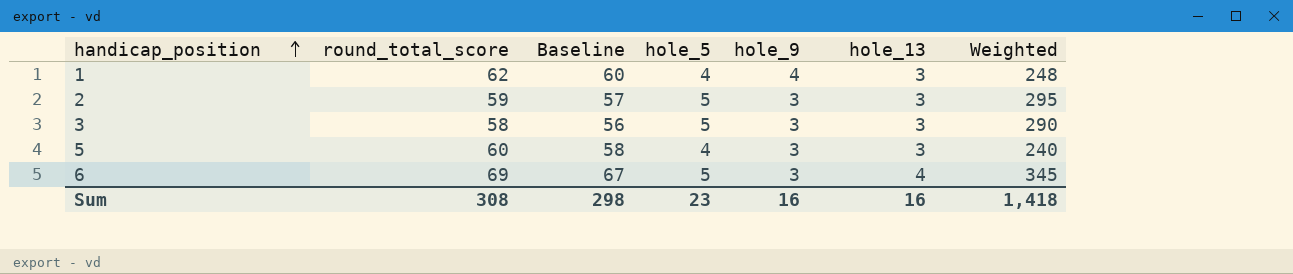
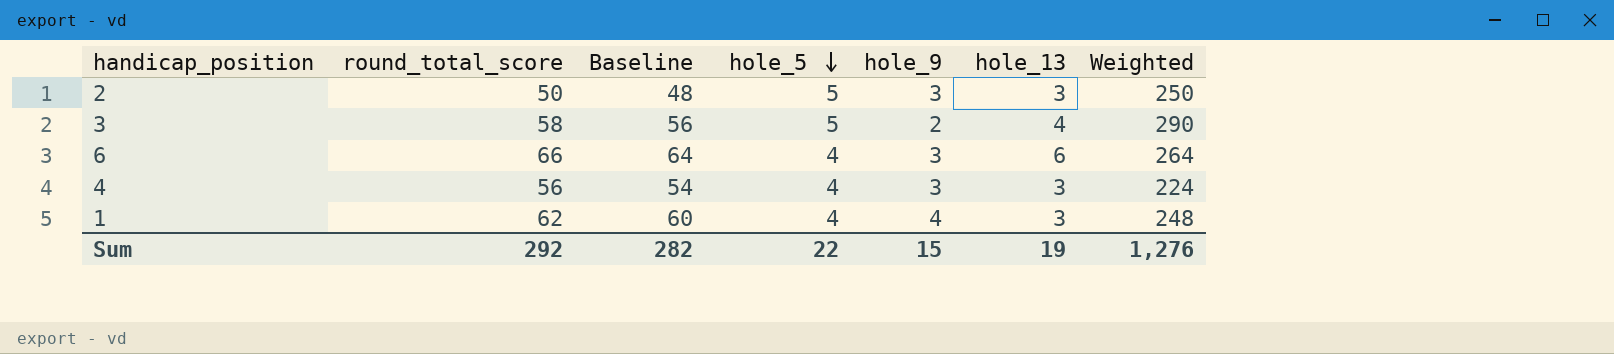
row order: handicap_position ascending -> hole_5 descending
row 5: 60 | 58 | 4 | 3 | 3 | 240 -> none
2 | round_total_score: 59 -> 50
2 | Baseline: 57 -> 48
2 | Weighted: 295 -> 250
3 | hole_9: 3 -> 2
3 | hole_13: 3 -> 4
6 | round_total_score: 69 -> 66
6 | Baseline: 67 -> 64
6 | hole_5: 5 -> 4
6 | hole_13: 4 -> 6
6 | Weighted: 345 -> 264
row 4: none -> 56 | 54 | 4 | 3 | 3 | 224
Sum | round_total_score: 308 -> 292
Sum | Baseline: 298 -> 282
Sum | hole_5: 23 -> 22
Sum | hole_9: 16 -> 15
Sum | hole_13: 16 -> 19
Sum | Weighted: 1,418 -> 1,276

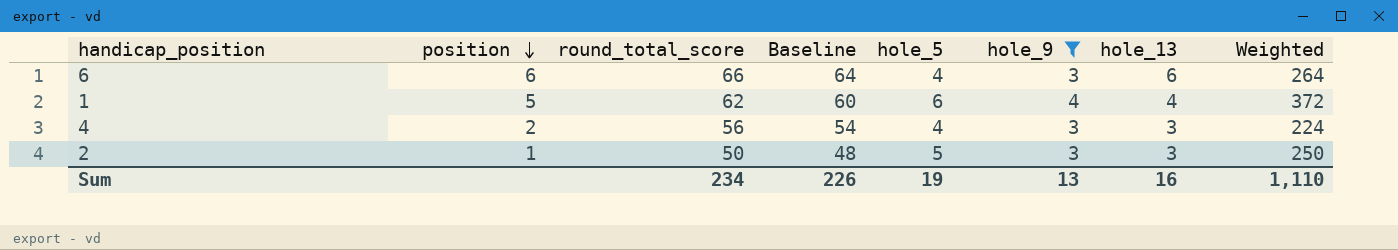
filter: none -> hole_9 != 2
row order: hole_5 descending -> position descending
column position | position: none -> 2
1 | hole_5: 4 -> 6
1 | hole_13: 3 -> 4
1 | Weighted: 248 -> 372
Sum | round_total_score: 292 -> 234
Sum | Baseline: 282 -> 226
Sum | hole_5: 22 -> 19
Sum | hole_9: 15 -> 13
Sum | hole_13: 19 -> 16
Sum | Weighted: 1,276 -> 1,110

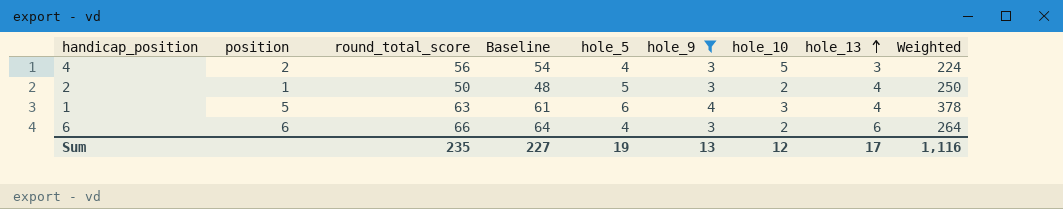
row order: position descending -> hole_13 ascending
column hole_10 | position: none -> 7
2 | hole_13: 3 -> 4
1 | round_total_score: 62 -> 63
1 | Baseline: 60 -> 61
1 | Weighted: 372 -> 378
Sum | round_total_score: 234 -> 235
Sum | Baseline: 226 -> 227
Sum | hole_13: 16 -> 17
Sum | Weighted: 1,110 -> 1,116

